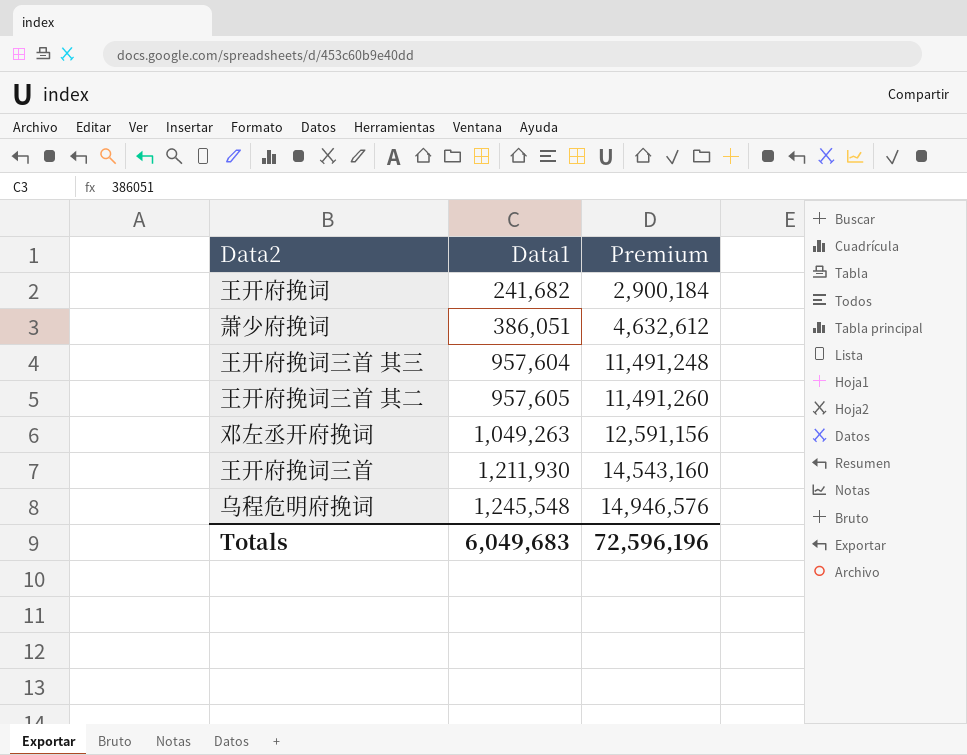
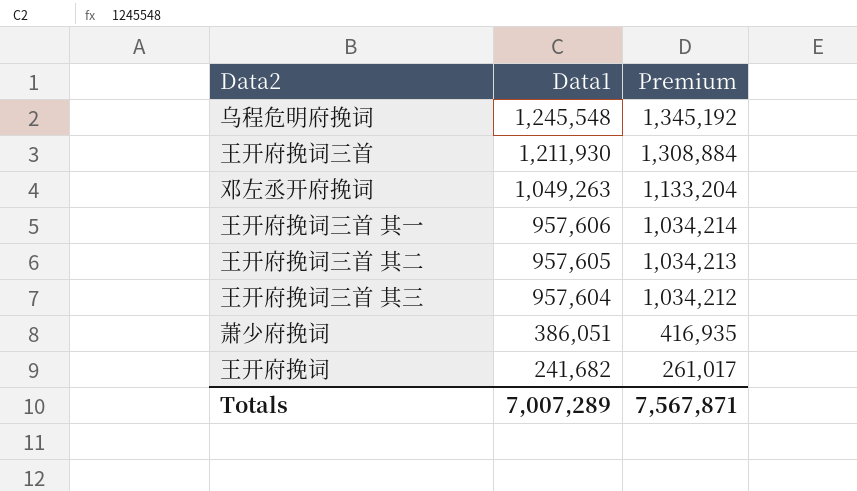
row order: Data1 ascending -> Data1 descending
column Premium | formula: [Data1] * 12 -> [Data1] * 1.08
row 王开府挽词三首 其一: none -> 957,606 | 1,034,214
Totals | Data1: 6,049,683 -> 7,007,289
Totals | Premium: 72,596,196 -> 7,567,871

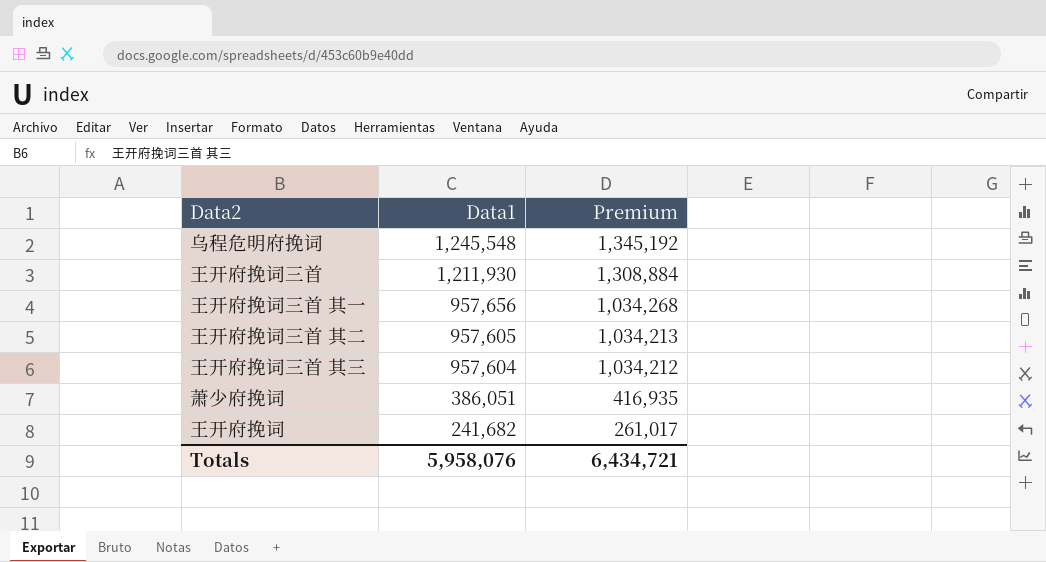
row 邓左丞开府挽词: 1,049,263 | 1,133,204 -> none
王开府挽词三首 其一 | Data1: 957,606 -> 957,656
王开府挽词三首 其一 | Premium: 1,034,214 -> 1,034,268
Totals | Data1: 7,007,289 -> 5,958,076
Totals | Premium: 7,567,871 -> 6,434,721

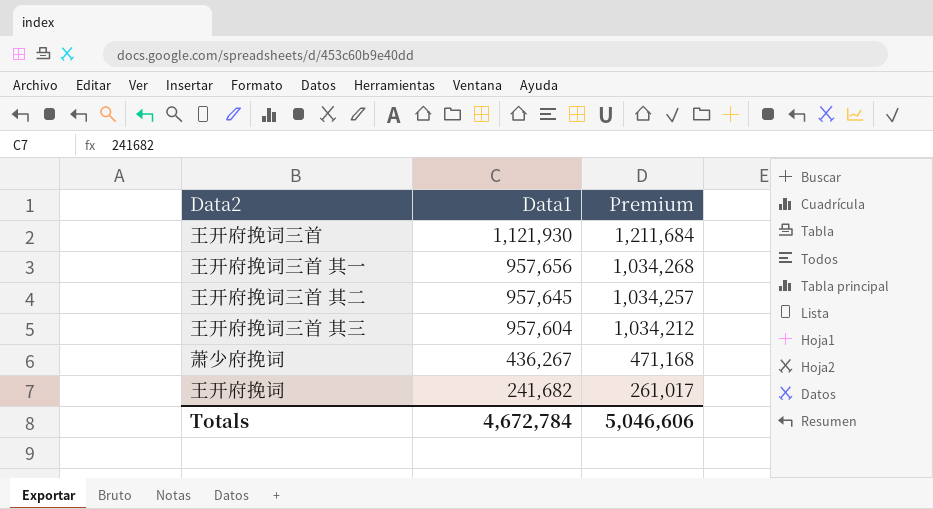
row 乌程危明府挽词: 1,245,548 | 1,345,192 -> none
王开府挽词三首 | Data1: 1,211,930 -> 1,121,930
王开府挽词三首 | Premium: 1,308,884 -> 1,211,684
王开府挽词三首 其二 | Data1: 957,605 -> 957,645
王开府挽词三首 其二 | Premium: 1,034,213 -> 1,034,257
萧少府挽词 | Data1: 386,051 -> 436,267
萧少府挽词 | Premium: 416,935 -> 471,168
Totals | Data1: 5,958,076 -> 4,672,784
Totals | Premium: 6,434,721 -> 5,046,606

